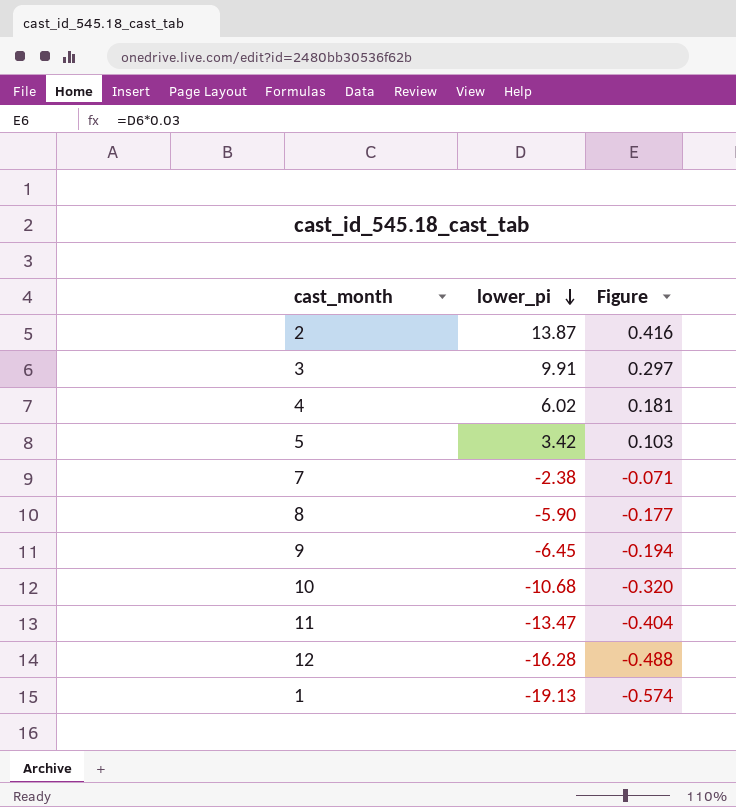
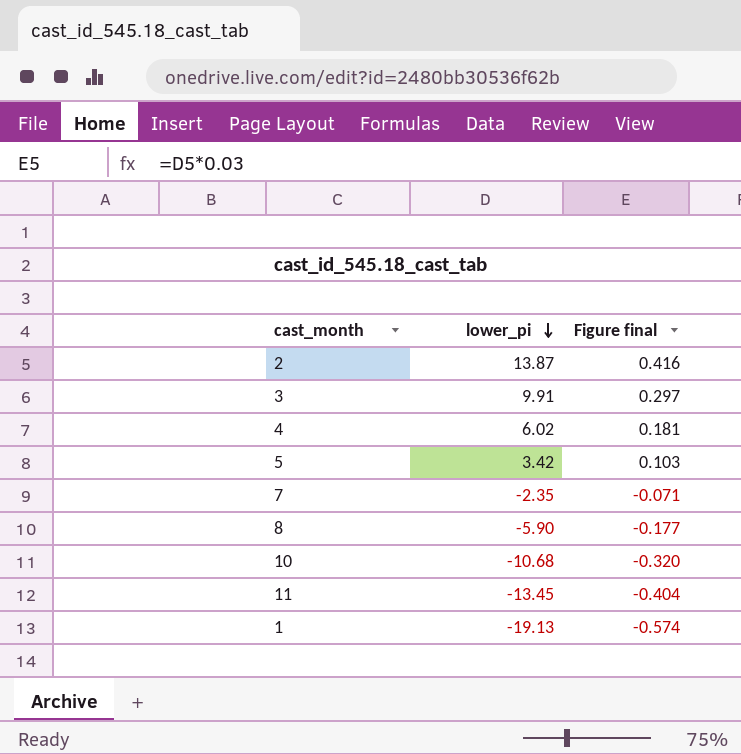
column name: Figure -> Figure final
row 9: -6.45 | -0.194 -> none
row 12: -16.28 | -0.488 -> none
7 | lower_pi: -2.38 -> -2.35
11 | lower_pi: -13.47 -> -13.45

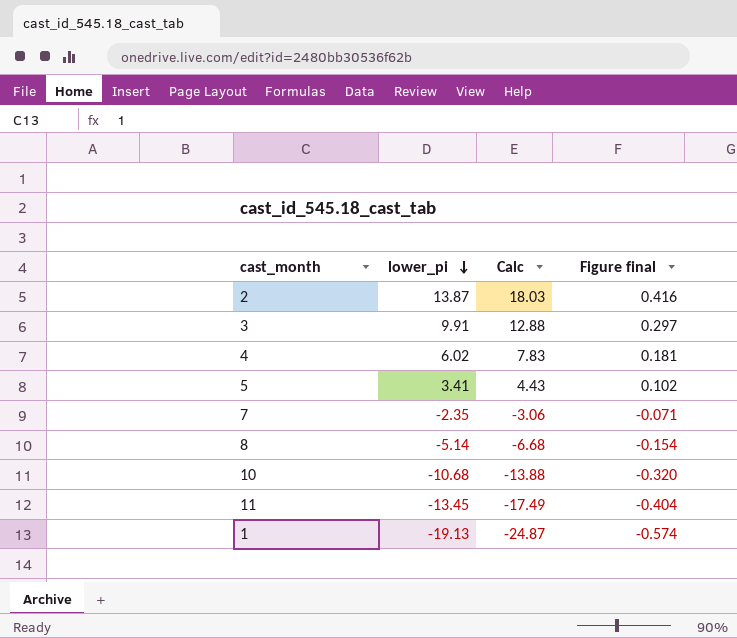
column Calc | formula: none -> [lower_pi] * 1.3
5 | lower_pi: 3.42 -> 3.41
5 | Figure final: 0.103 -> 0.102
8 | lower_pi: -5.90 -> -5.14
8 | Figure final: -0.177 -> -0.154

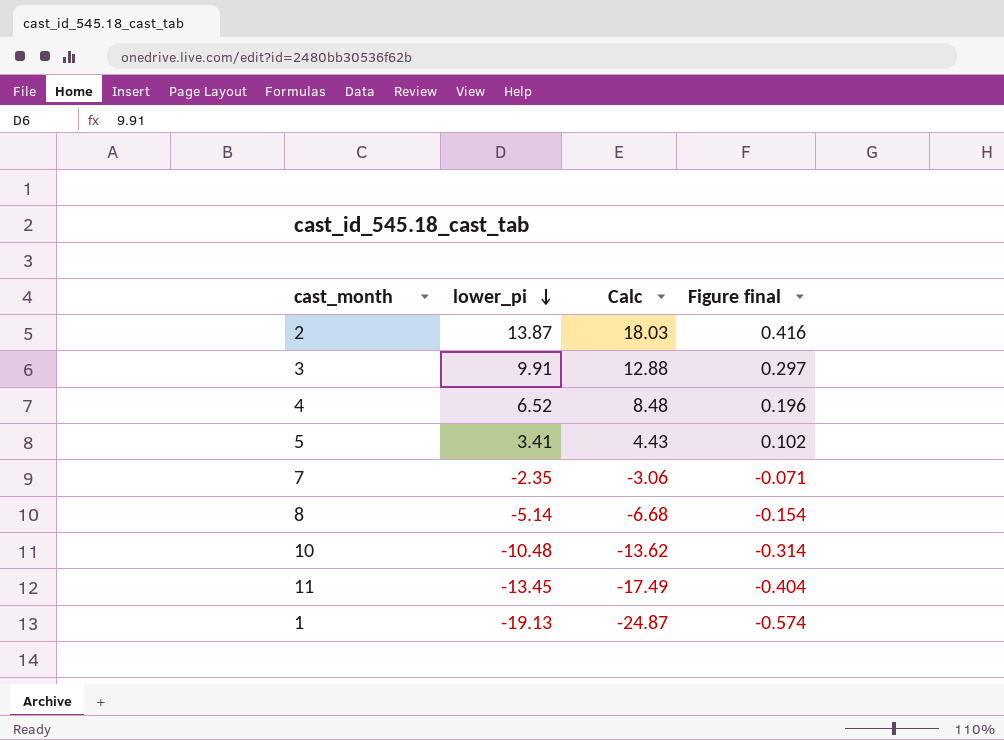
4 | lower_pi: 6.02 -> 6.52
4 | Calc: 7.83 -> 8.48
4 | Figure final: 0.181 -> 0.196
10 | lower_pi: -10.68 -> -10.48
10 | Calc: -13.88 -> -13.62
10 | Figure final: -0.320 -> -0.314

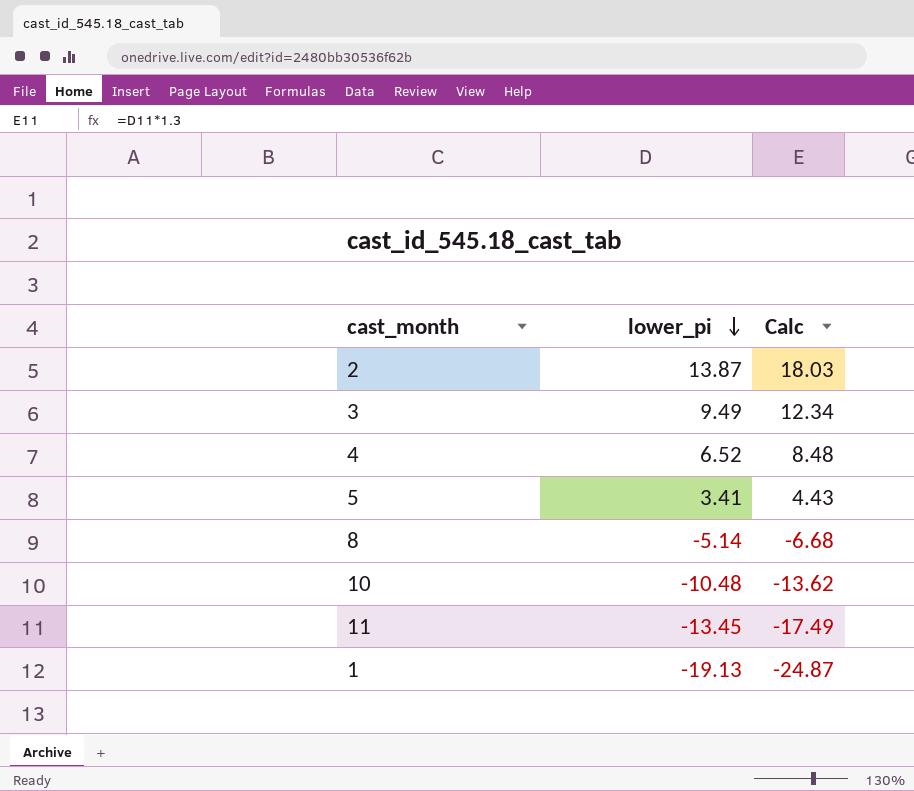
column Figure final | formula: [lower_pi] * 0.03 -> none
row 7: -2.35 | -3.06 | -0.071 -> none
3 | lower_pi: 9.91 -> 9.49
3 | Calc: 12.88 -> 12.34

